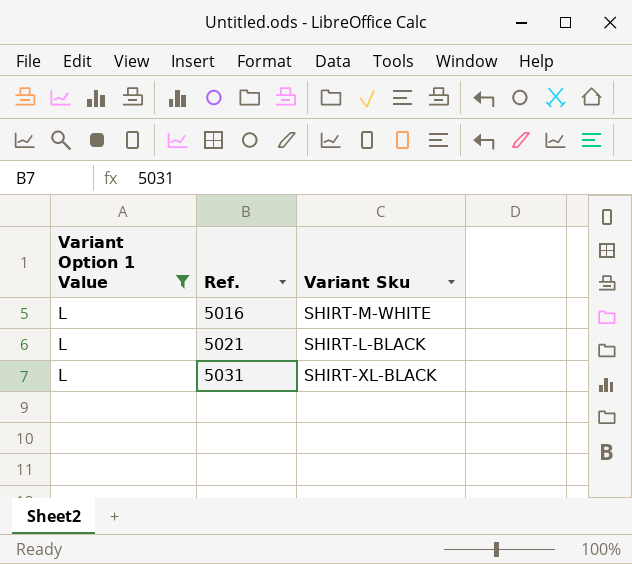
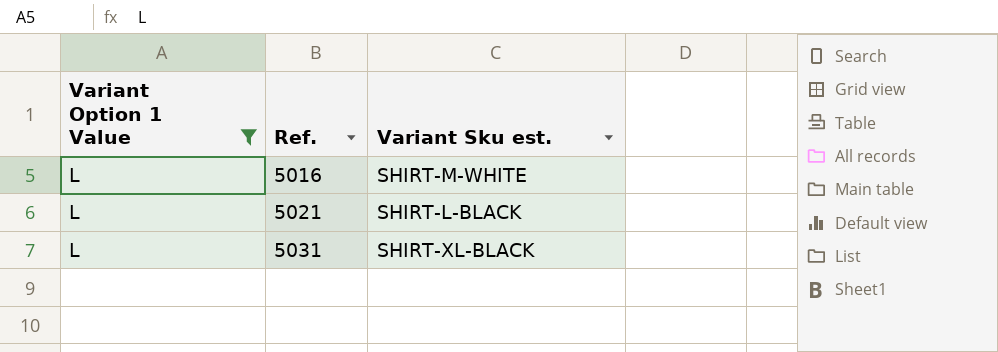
column name: Variant Sku -> Variant Sku est.

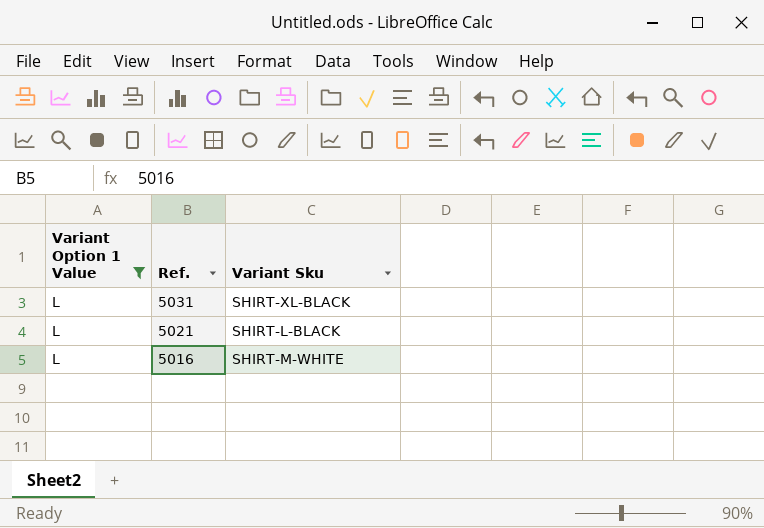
row order: Ref. ascending -> Ref. descending
column name: Variant Sku est. -> Variant Sku

